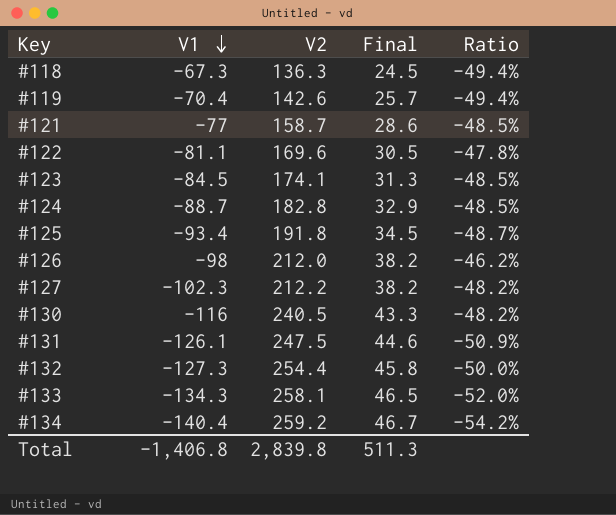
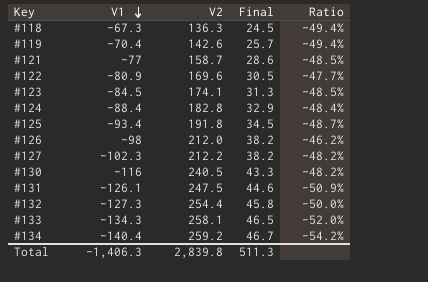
#122 | V1: -81.1 -> -80.9
#122 | Ratio: -47.8% -> -47.7%
#124 | V1: -88.7 -> -88.4
#124 | Ratio: -48.5% -> -48.4%
Total | V1: -1,406.8 -> -1,406.3

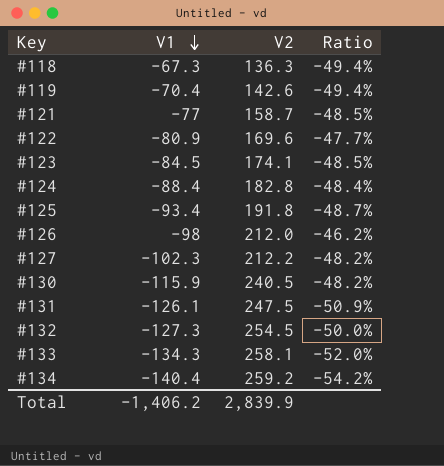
column Final | formula: [V2] * 0.18 -> none
#130 | V1: -116 -> -115.9
#132 | V2: 254.4 -> 254.5
Total | V1: -1,406.3 -> -1,406.2
Total | V2: 2,839.8 -> 2,839.9

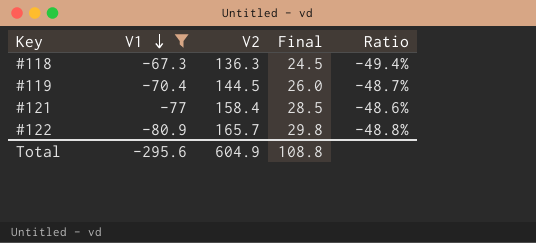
filter: none -> V1 >= -80.9
column Final | formula: none -> [V2] * 0.18
#119 | V2: 142.6 -> 144.5
#119 | Ratio: -49.4% -> -48.7%
#121 | V2: 158.7 -> 158.4
#121 | Ratio: -48.5% -> -48.6%
#122 | V2: 169.6 -> 165.7
#122 | Ratio: -47.7% -> -48.8%
Total | V1: -1,406.2 -> -295.6
Total | V2: 2,839.9 -> 604.9

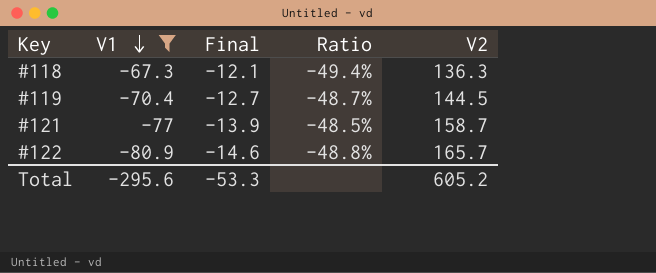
column Final | formula: [V2] * 0.18 -> [V1] * 0.18
column V2 | position: 3 -> 5
#121 | Ratio: -48.6% -> -48.5%
#121 | V2: 158.4 -> 158.7
Total | Final: 108.8 -> -53.3
Total | V2: 604.9 -> 605.2

